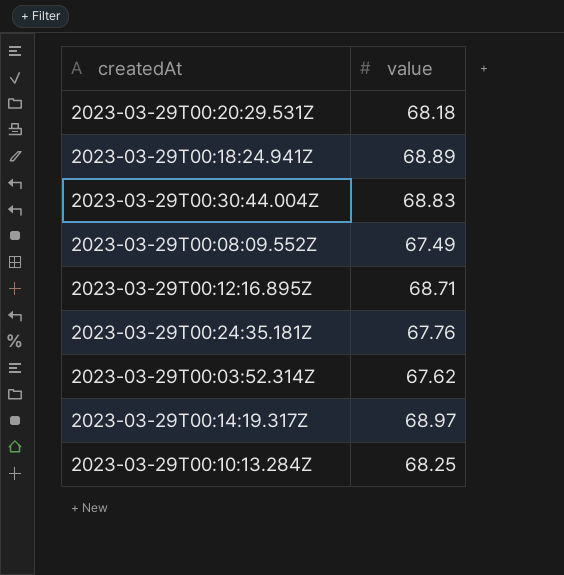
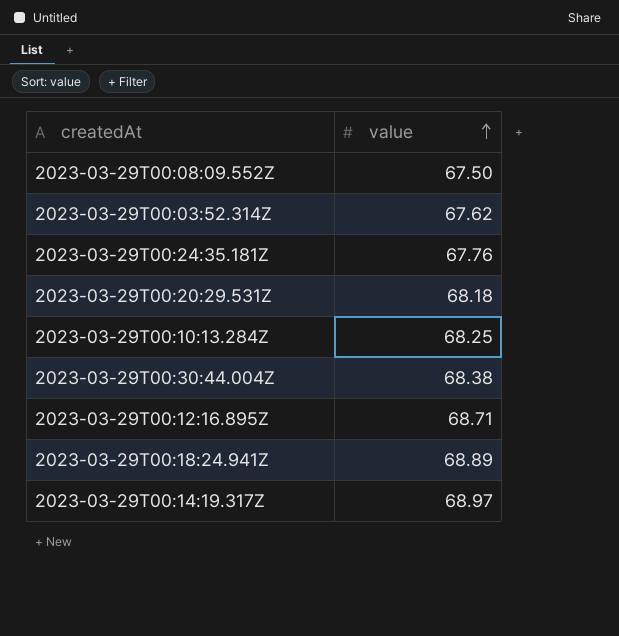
row order: none -> value ascending
2023-03-29T00:08:09.552Z | value: 67.49 -> 67.50
2023-03-29T00:30:44.004Z | value: 68.83 -> 68.38

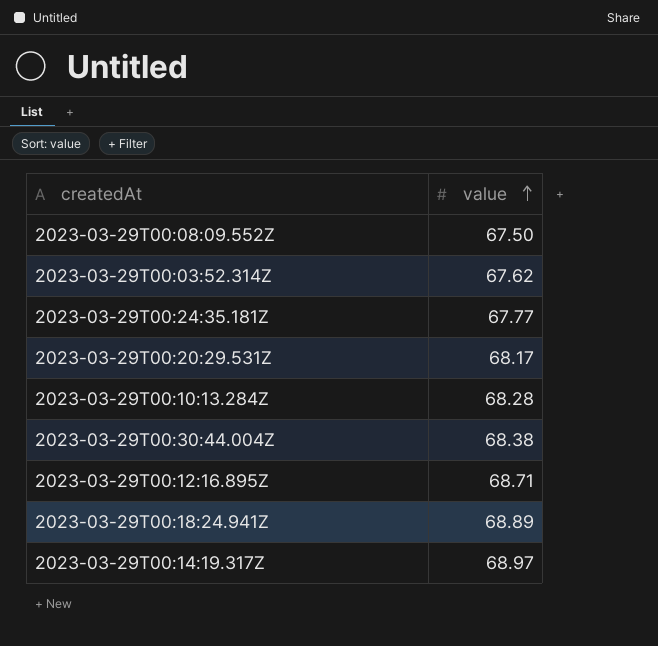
2023-03-29T00:24:35.181Z | value: 67.76 -> 67.77
2023-03-29T00:20:29.531Z | value: 68.18 -> 68.17
2023-03-29T00:10:13.284Z | value: 68.25 -> 68.28

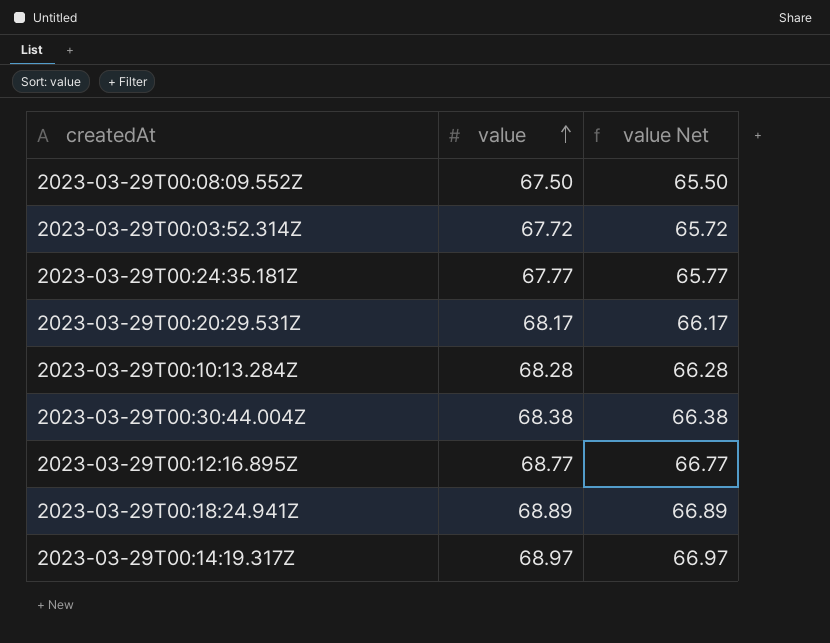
column value Net | formula: none -> [value] - 2
2023-03-29T00:03:52.314Z | value: 67.62 -> 67.72
2023-03-29T00:12:16.895Z | value: 68.71 -> 68.77

